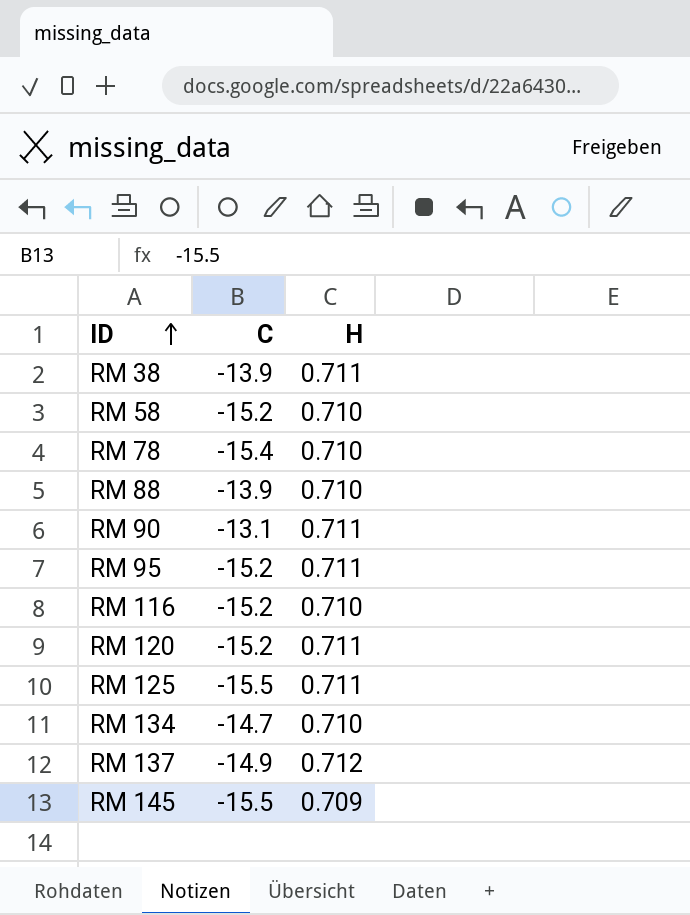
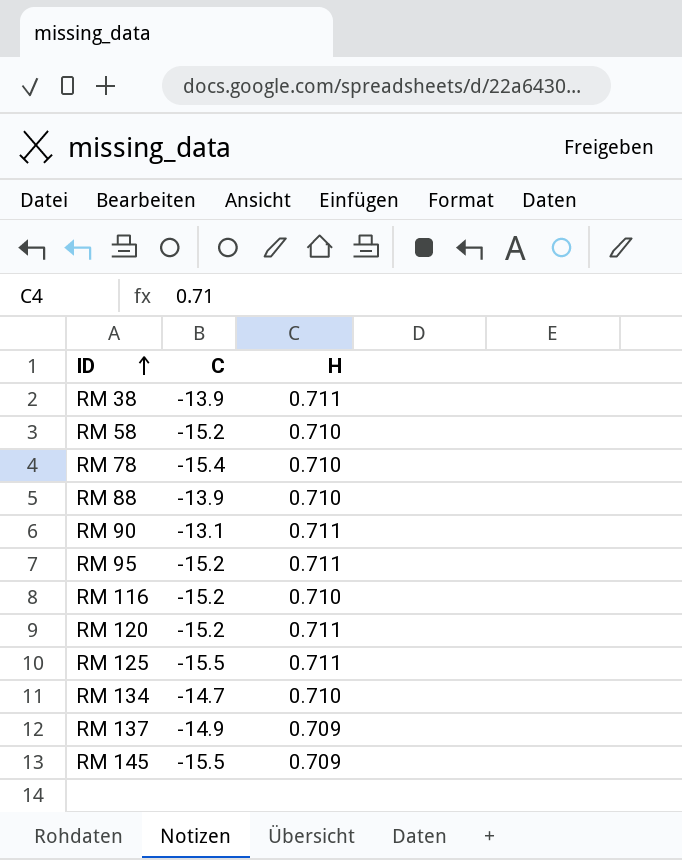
RM 137 | H: 0.712 -> 0.709

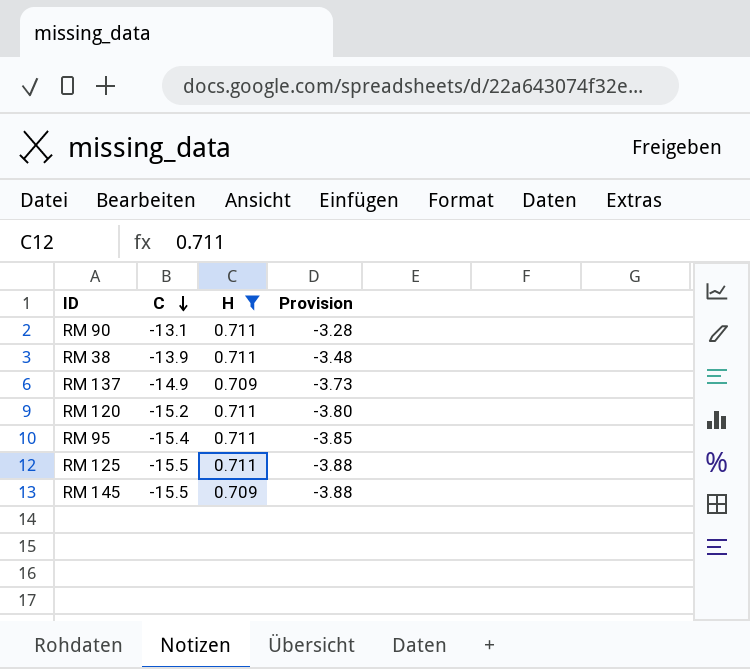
filter: none -> H != 0.710
row order: ID ascending -> C descending
column Provision | formula: none -> [C] * 0.25
RM 95 | C: -15.2 -> -15.4

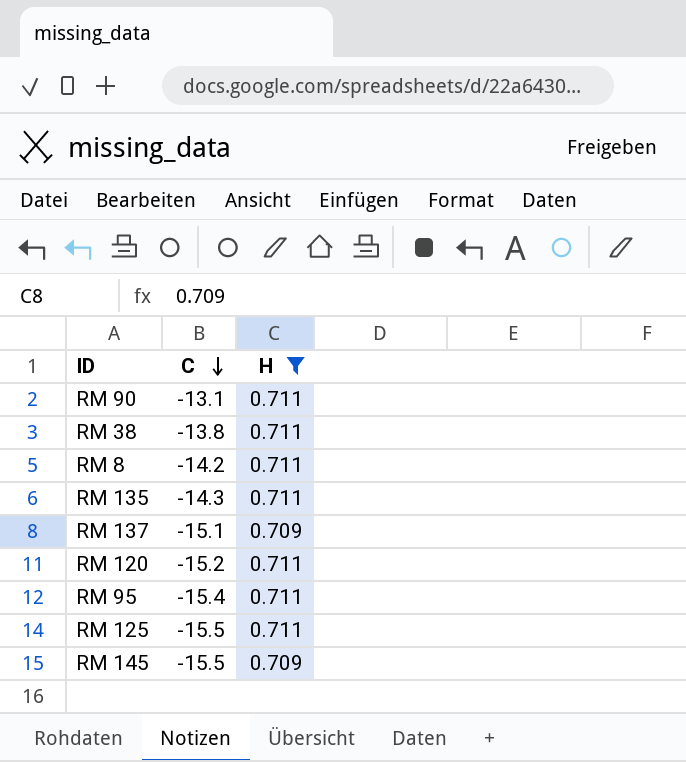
column Provision | formula: [C] * 0.25 -> none
RM 38 | C: -13.9 -> -13.8
row RM 8: none -> -14.2 | 0.711
row RM 135: none -> -14.3 | 0.711
RM 137 | C: -14.9 -> -15.1

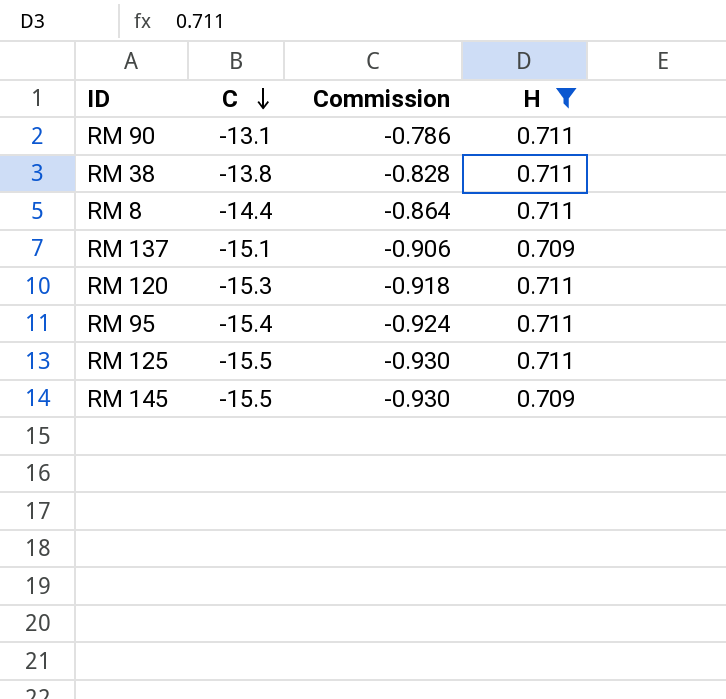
column Commission | formula: none -> [C] * 0.06
row RM 135: -14.3 | 0.711 -> none
RM 8 | C: -14.2 -> -14.4
RM 120 | C: -15.2 -> -15.3

